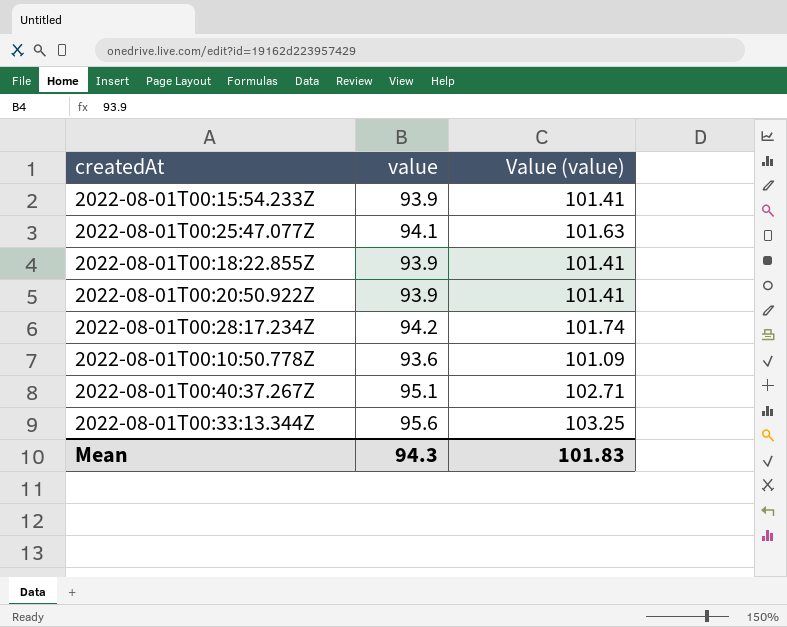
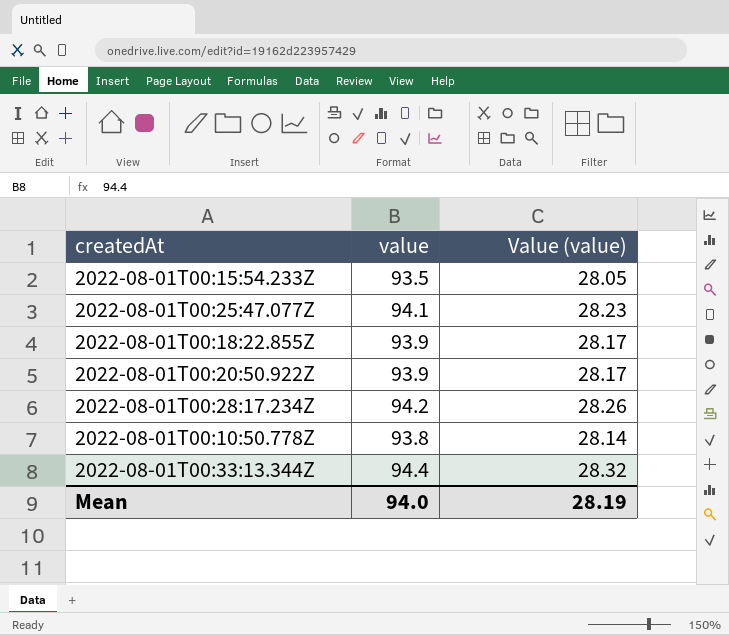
column Value (value) | formula: [value] * 1.08 -> [value] * 0.3
row 2022-08-01T00:40:37.267Z: 95.1 | 102.71 -> none
2022-08-01T00:15:54.233Z | value: 93.9 -> 93.5
2022-08-01T00:10:50.778Z | value: 93.6 -> 93.8
2022-08-01T00:33:13.344Z | value: 95.6 -> 94.4
Mean | value: 94.3 -> 94.0
Mean | Value (value): 101.83 -> 28.19

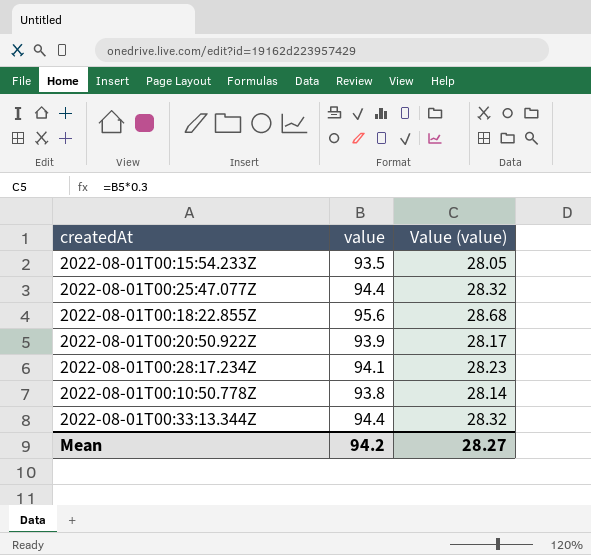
2022-08-01T00:25:47.077Z | value: 94.1 -> 94.4
2022-08-01T00:25:47.077Z | Value (value): 28.23 -> 28.32
2022-08-01T00:18:22.855Z | value: 93.9 -> 95.6
2022-08-01T00:18:22.855Z | Value (value): 28.17 -> 28.68
2022-08-01T00:28:17.234Z | value: 94.2 -> 94.1
2022-08-01T00:28:17.234Z | Value (value): 28.26 -> 28.23
Mean | value: 94.0 -> 94.2
Mean | Value (value): 28.19 -> 28.27

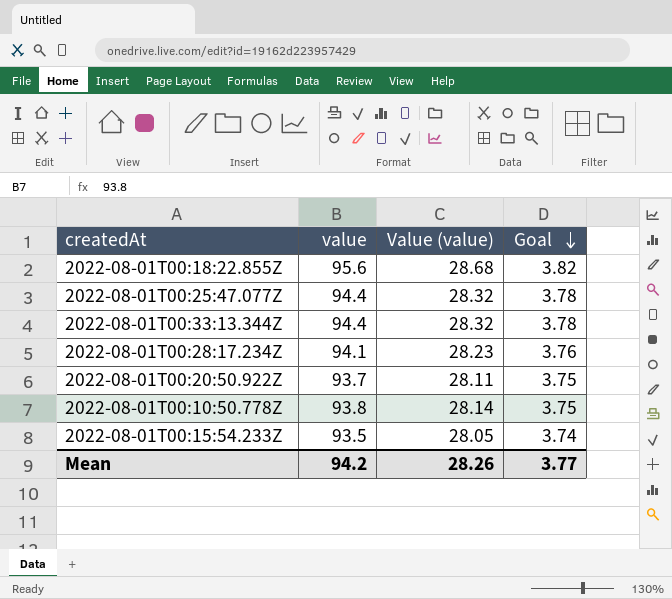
row order: none -> Goal descending
column Goal | formula: none -> [value] * 0.04
2022-08-01T00:20:50.922Z | value: 93.9 -> 93.7
2022-08-01T00:20:50.922Z | Value (value): 28.17 -> 28.11
Mean | Value (value): 28.27 -> 28.26

